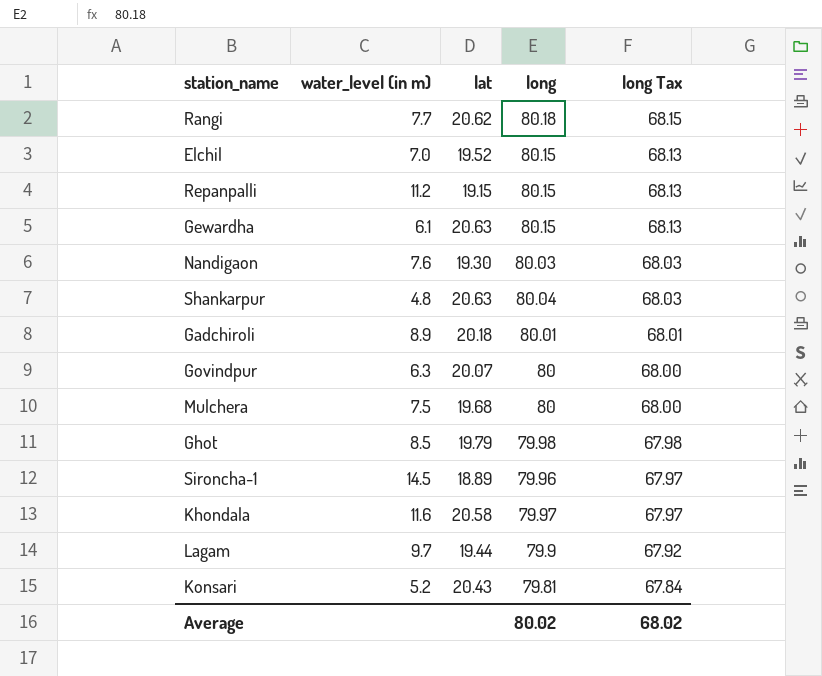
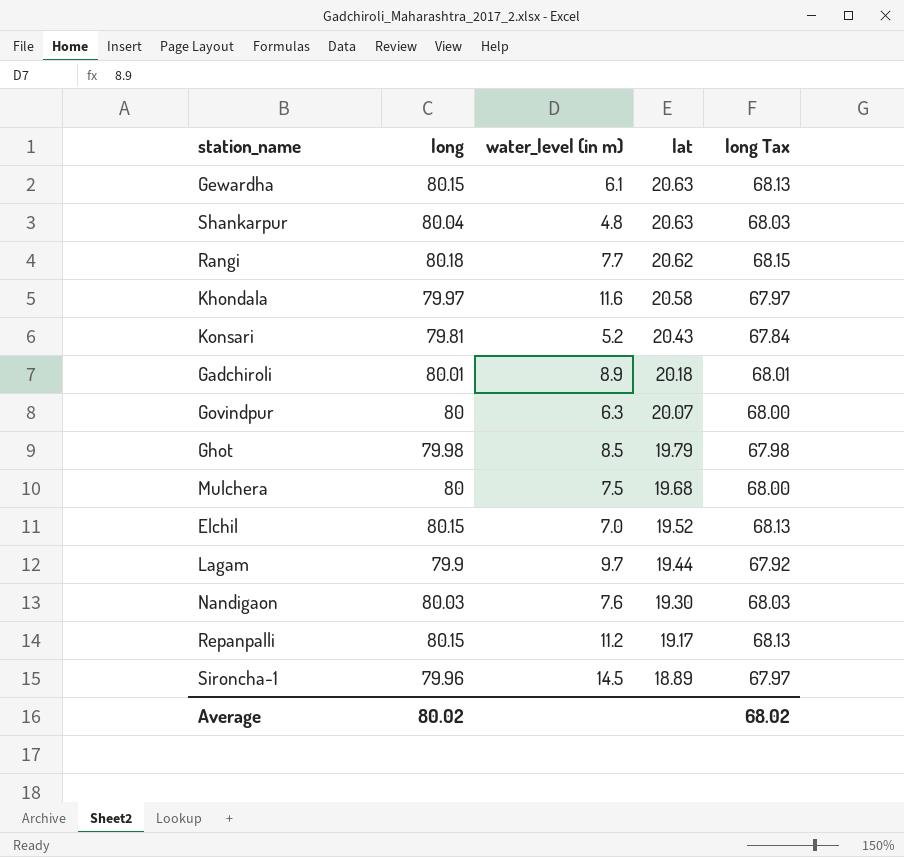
row order: long Tax descending -> lat descending
column long | position: 4 -> 2
Repanpalli | lat: 19.15 -> 19.17

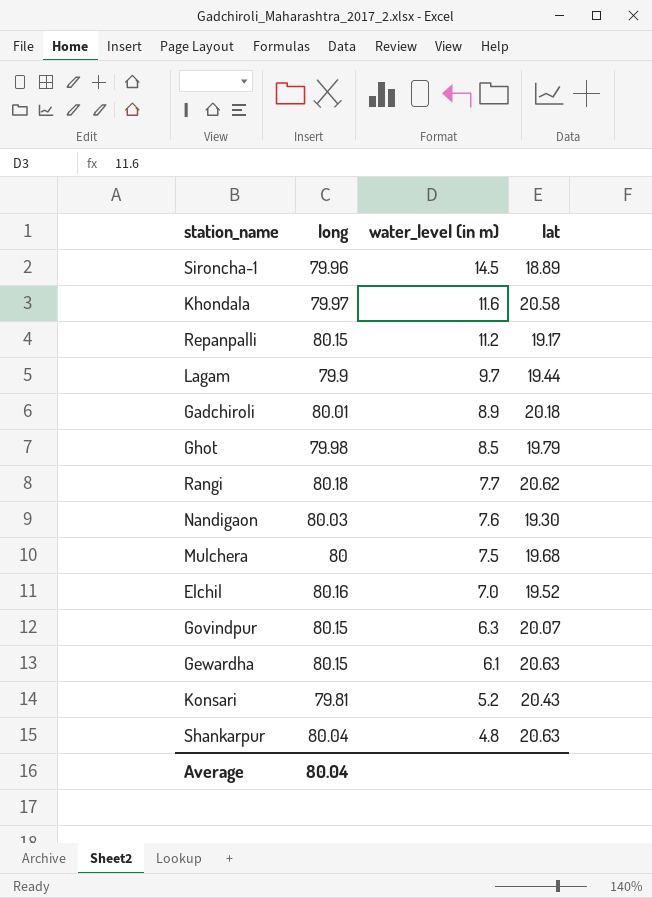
row order: lat descending -> water_level (in m) descending
column long Tax | formula: [long] * 0.85 -> none
Elchil | long: 80.15 -> 80.16
Govindpur | long: 80 -> 80.15
Average | long: 80.02 -> 80.04

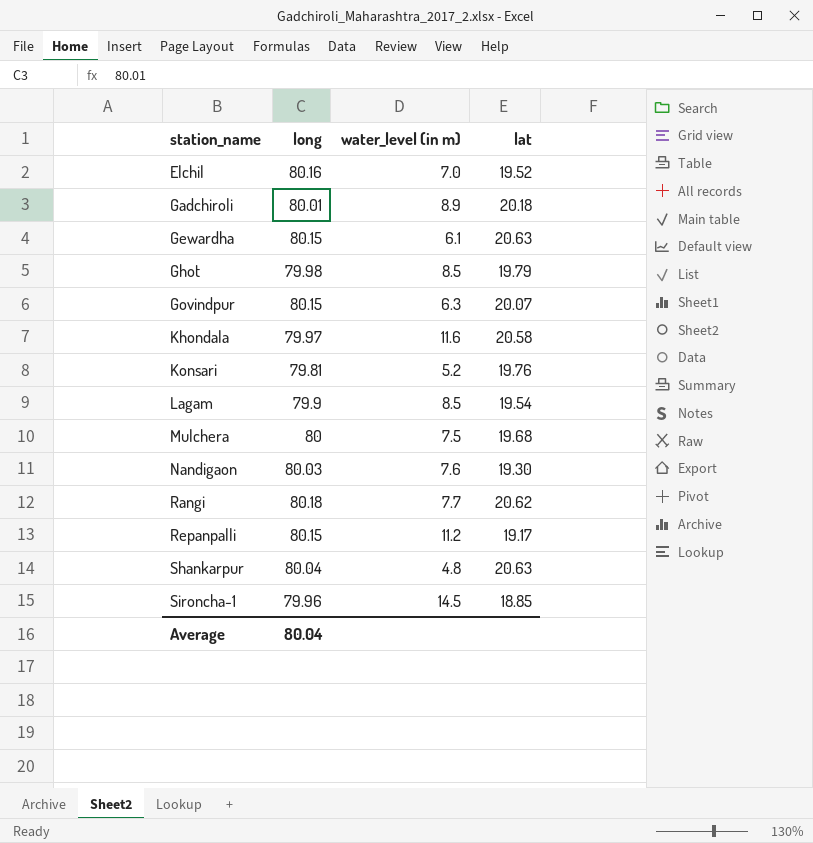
row order: water_level (in m) descending -> station_name ascending
Konsari | lat: 20.43 -> 19.76
Lagam | water_level (in m): 9.7 -> 8.5
Lagam | lat: 19.44 -> 19.54
Sironcha-1 | lat: 18.89 -> 18.85

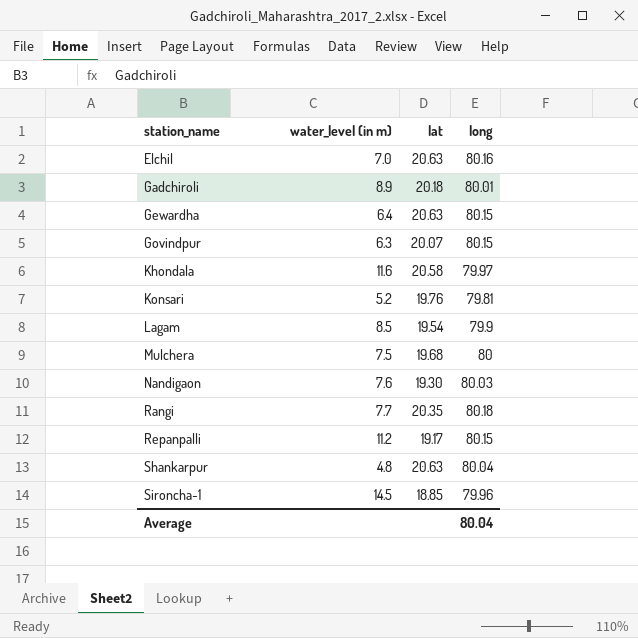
column long | position: 2 -> 4
row Ghot: 79.98 | 8.5 | 19.79 -> none
Elchil | lat: 19.52 -> 20.63
Gewardha | water_level (in m): 6.1 -> 6.4
Rangi | lat: 20.62 -> 20.35

